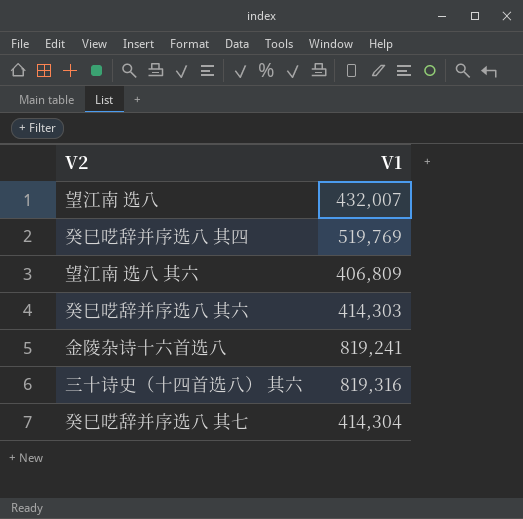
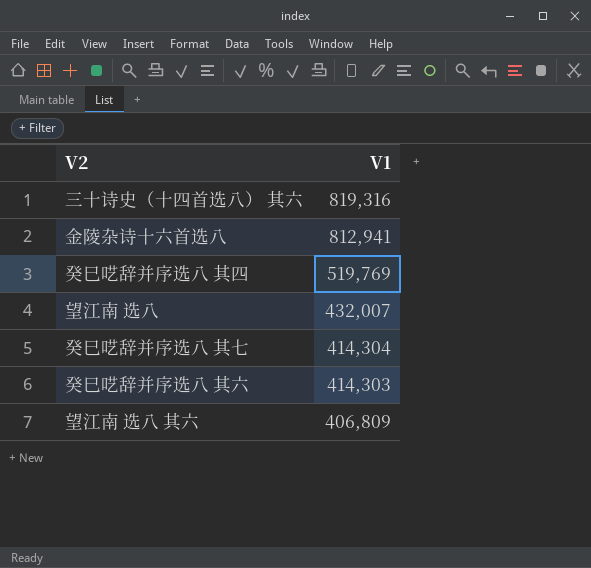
row order: none -> V1 descending
金陵杂诗十六首选八 | V1: 819,241 -> 812,941

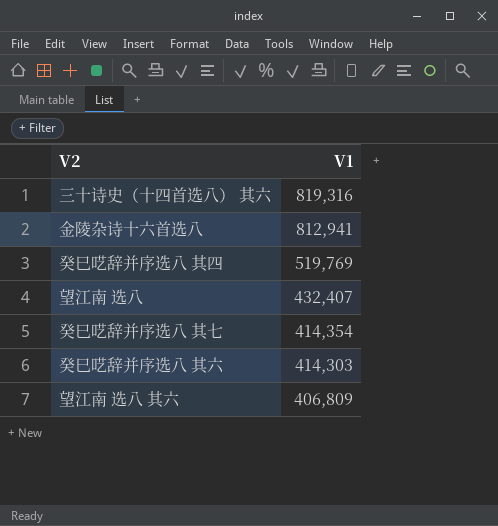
望江南 选八 | V1: 432,007 -> 432,407
癸巳呓辞并序选八 其七 | V1: 414,304 -> 414,354

